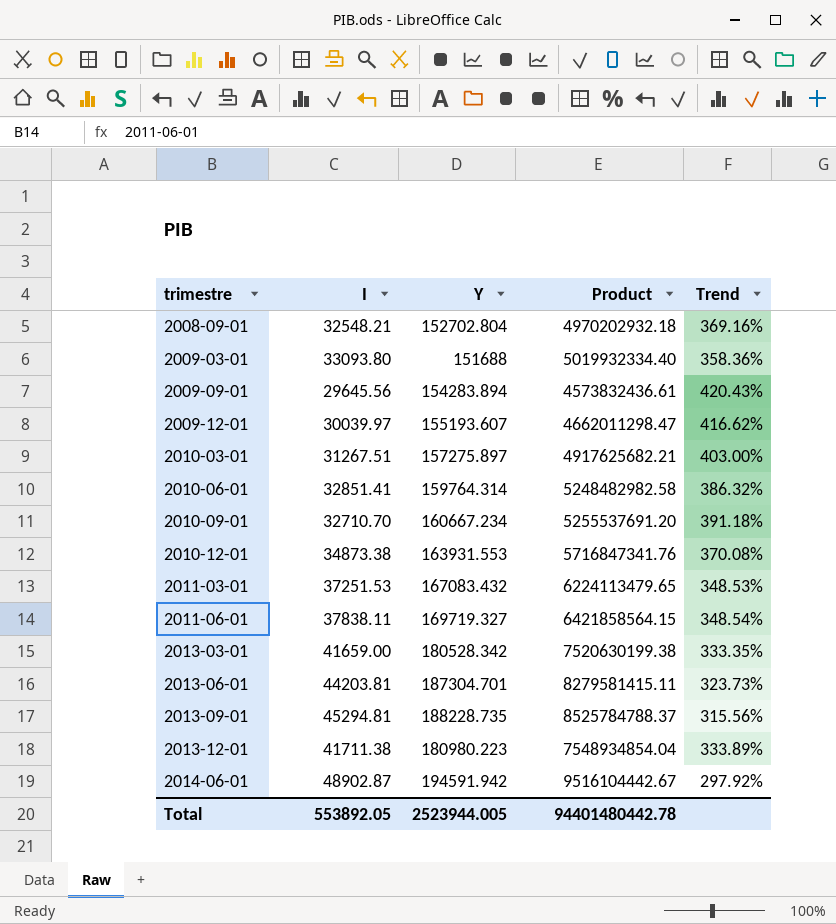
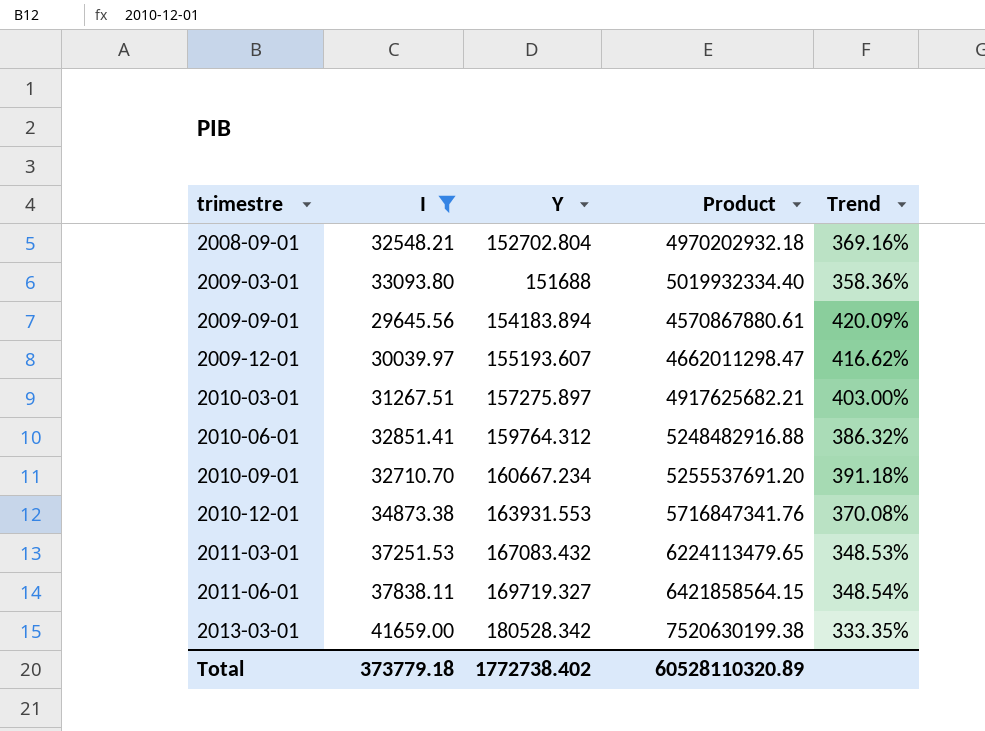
filter: none -> I <= 41659.00
2009-09-01 | Y: 154283.894 -> 154183.894
2009-09-01 | Product: 4573832436.61 -> 4570867880.61
2009-09-01 | Trend: 420.43% -> 420.09%
2010-06-01 | Y: 159764.314 -> 159764.312
2010-06-01 | Product: 5248482982.58 -> 5248482916.88
Total | I: 553892.05 -> 373779.18
Total | Y: 2523944.005 -> 1772738.402
Total | Product: 94401480442.78 -> 60528110320.89

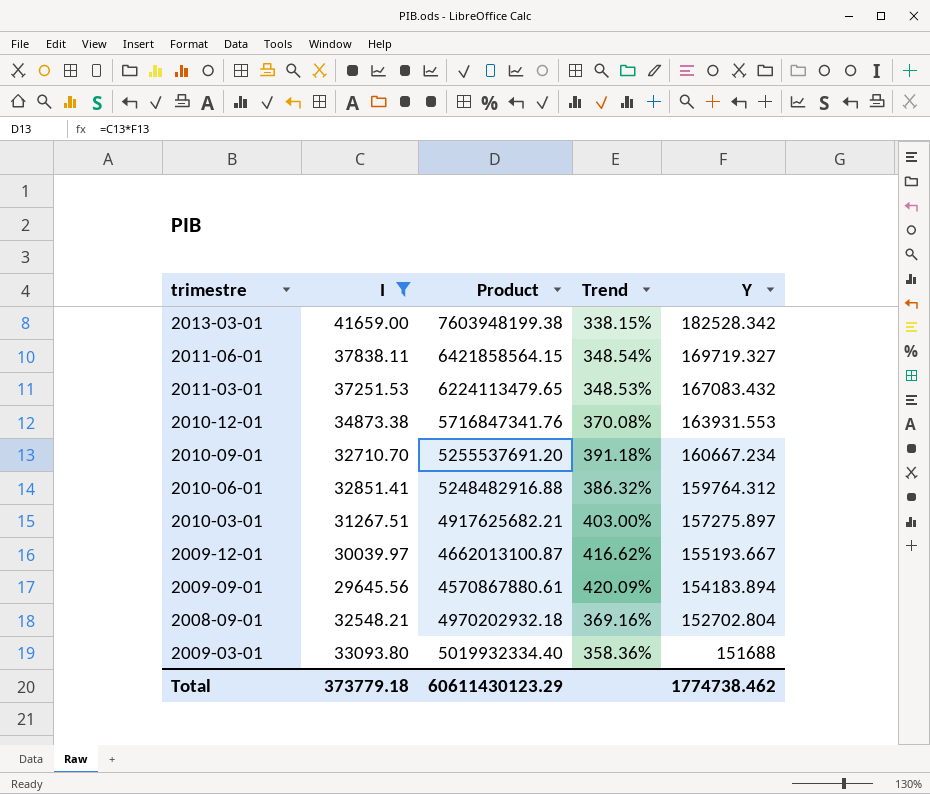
row order: trimestre ascending -> Y descending
column Y | position: 3 -> 5
2013-03-01 | Product: 7520630199.38 -> 7603948199.38
2013-03-01 | Trend: 333.35% -> 338.15%
2013-03-01 | Y: 180528.342 -> 182528.342
2009-12-01 | Product: 4662011298.47 -> 4662013100.87
2009-12-01 | Y: 155193.607 -> 155193.667
Total | Product: 60528110320.89 -> 60611430123.29
Total | Y: 1772738.402 -> 1774738.462

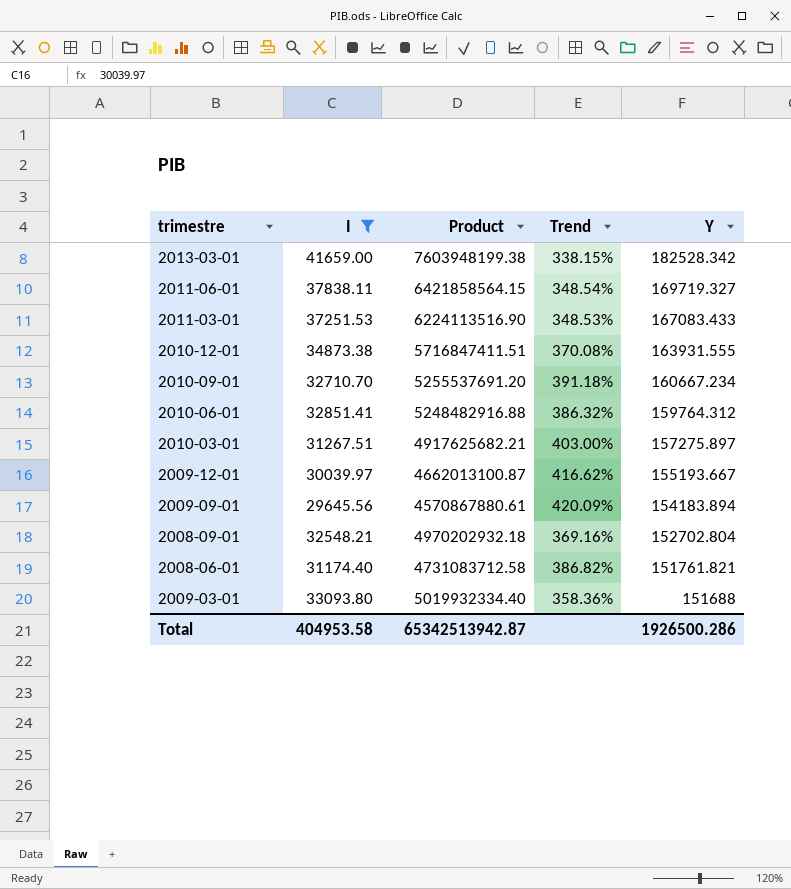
2011-03-01 | Product: 6224113479.65 -> 6224113516.90
2011-03-01 | Y: 167083.432 -> 167083.433
2010-12-01 | Product: 5716847341.76 -> 5716847411.51
2010-12-01 | Y: 163931.553 -> 163931.555
row 2008-06-01: none -> 31174.40 | 4731083712.58 | 386.82% | 151761.821
Total | I: 373779.18 -> 404953.58
Total | Product: 60611430123.29 -> 65342513942.87
Total | Y: 1774738.462 -> 1926500.286

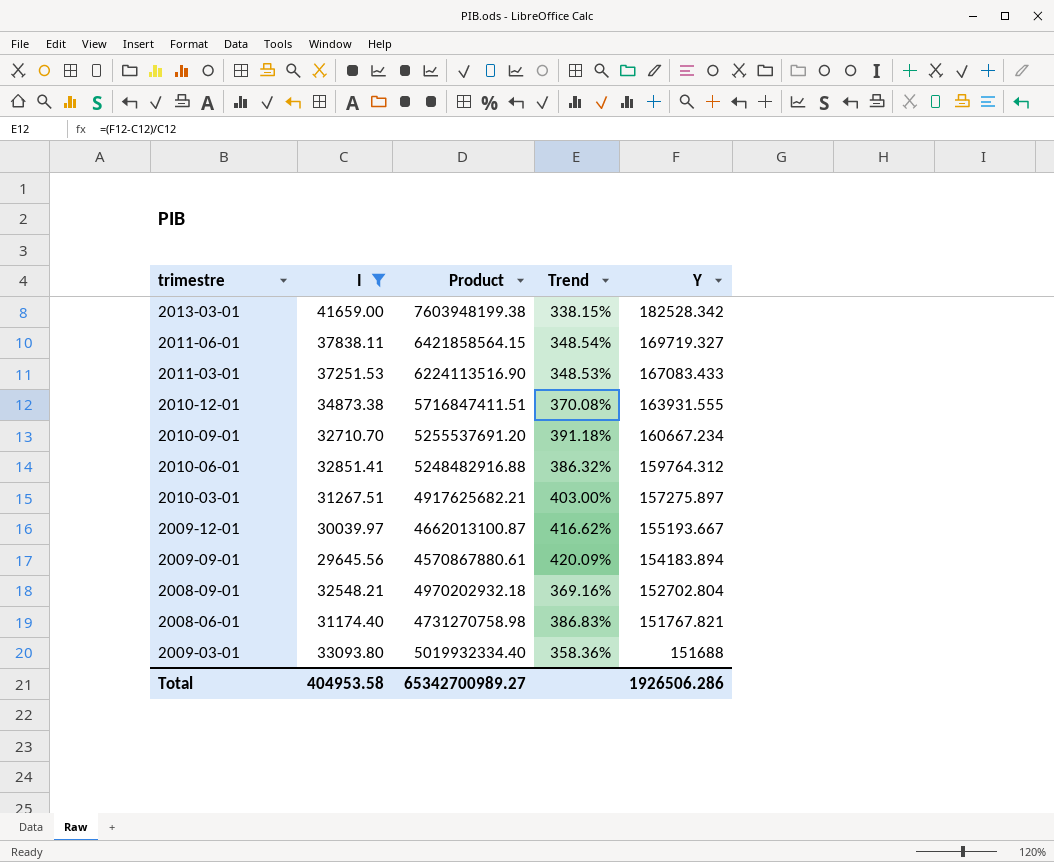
2008-06-01 | Product: 4731083712.58 -> 4731270758.98
2008-06-01 | Trend: 386.82% -> 386.83%
2008-06-01 | Y: 151761.821 -> 151767.821
Total | Product: 65342513942.87 -> 65342700989.27
Total | Y: 1926500.286 -> 1926506.286

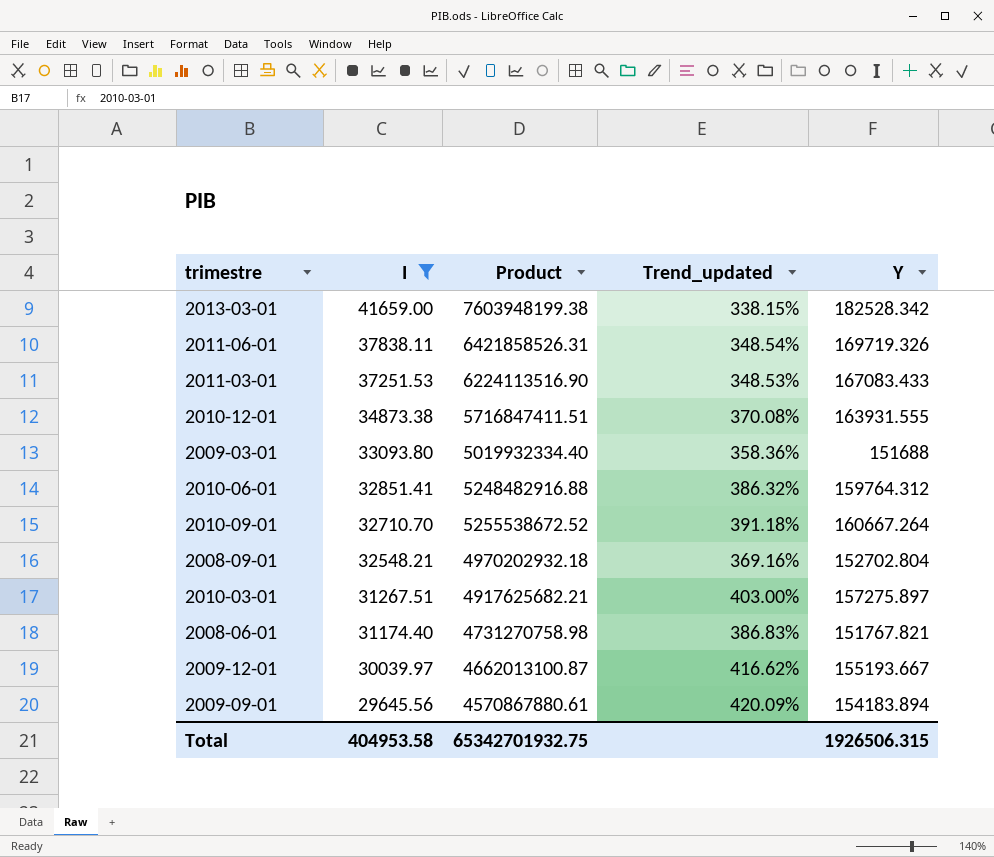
row order: Y descending -> I descending
column name: Trend -> Trend_updated
2011-06-01 | Product: 6421858564.15 -> 6421858526.31
2011-06-01 | Y: 169719.327 -> 169719.326
2010-09-01 | Product: 5255537691.20 -> 5255538672.52
2010-09-01 | Y: 160667.234 -> 160667.264
Total | Product: 65342700989.27 -> 65342701932.75
Total | Y: 1926506.286 -> 1926506.315

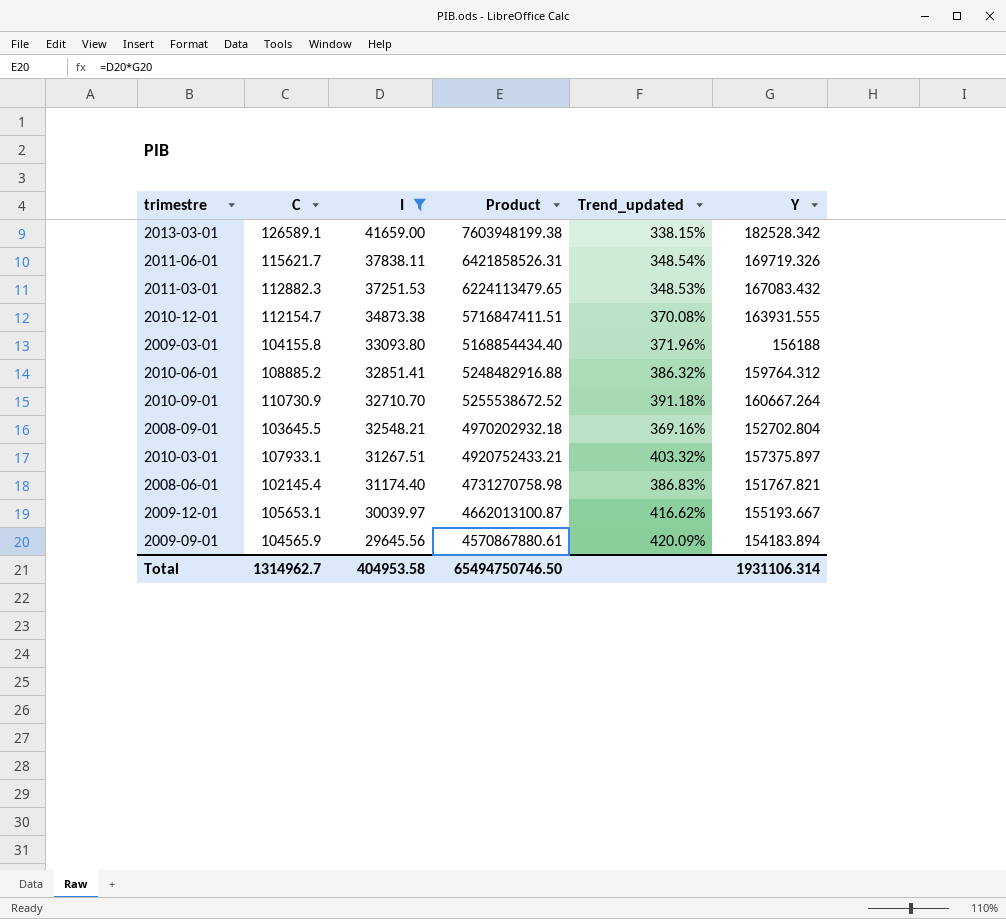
column C | position: none -> 2
2011-03-01 | Product: 6224113516.90 -> 6224113479.65
2011-03-01 | Y: 167083.433 -> 167083.432
2009-03-01 | Product: 5019932334.40 -> 5168854434.40
2009-03-01 | Trend_updated: 358.36% -> 371.96%
2009-03-01 | Y: 151688 -> 156188
2010-03-01 | Product: 4917625682.21 -> 4920752433.21
2010-03-01 | Trend_updated: 403.00% -> 403.32%
2010-03-01 | Y: 157275.897 -> 157375.897
Total | Product: 65342701932.75 -> 65494750746.50
Total | Y: 1926506.315 -> 1931106.314

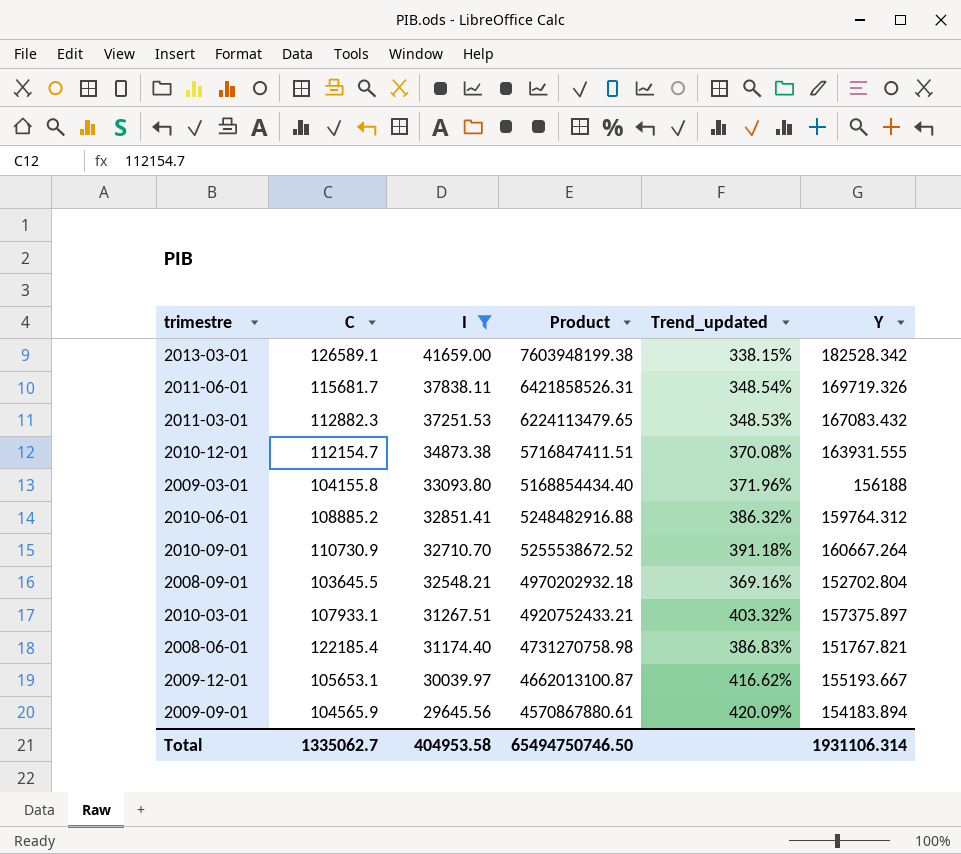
2011-06-01 | C: 115621.7 -> 115681.7
2008-06-01 | C: 102145.4 -> 122185.4
Total | C: 1314962.7 -> 1335062.7

